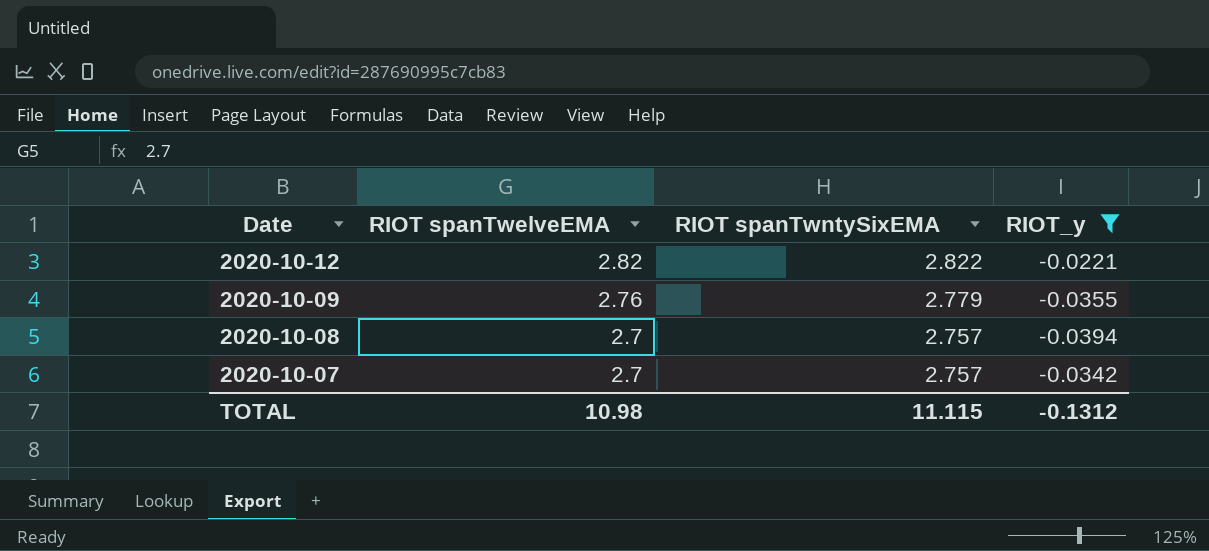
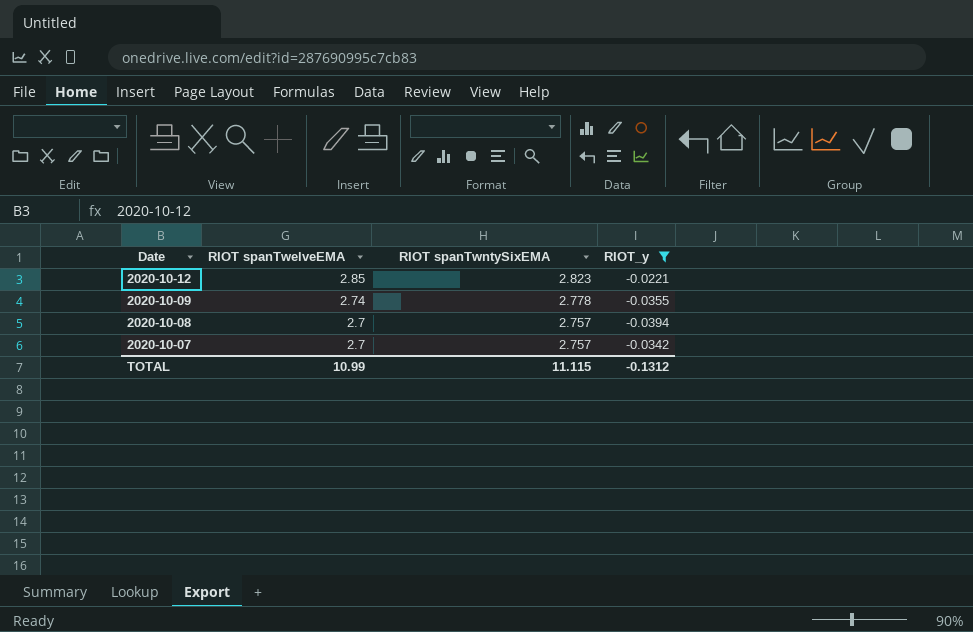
2020-10-12 | RIOT spanTwelveEMA: 2.82 -> 2.85
2020-10-12 | RIOT spanTwntySixEMA: 2.822 -> 2.823
2020-10-09 | RIOT spanTwelveEMA: 2.76 -> 2.74
2020-10-09 | RIOT spanTwntySixEMA: 2.779 -> 2.778
TOTAL | RIOT spanTwelveEMA: 10.98 -> 10.99

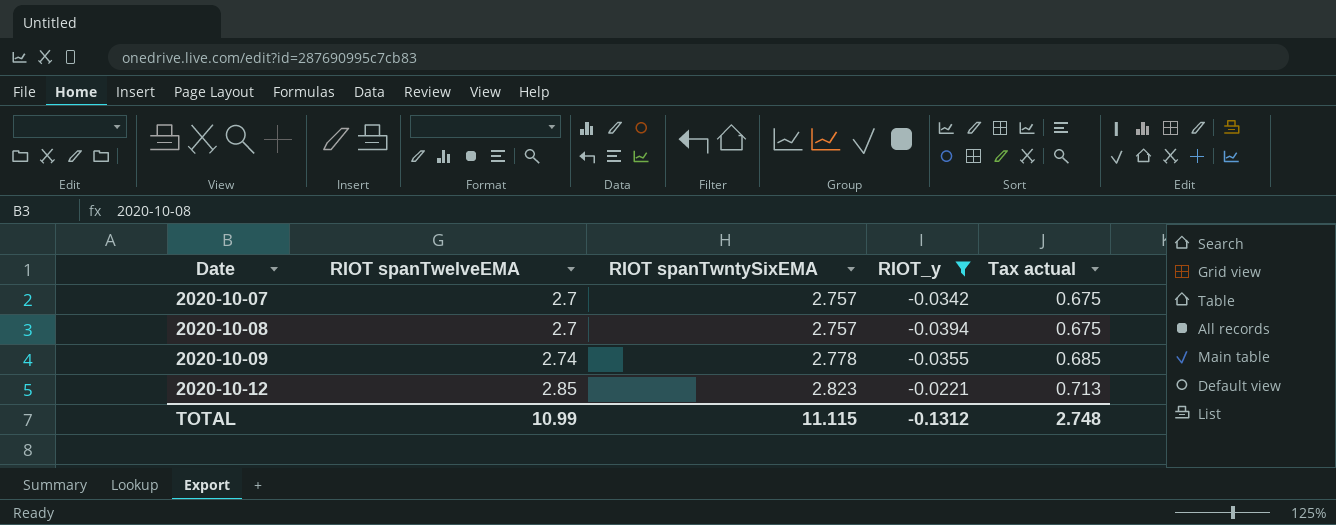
row order: Date descending -> Date ascending
column Tax actual | formula: none -> [RIOT spanTwelveEMA] * 0.25

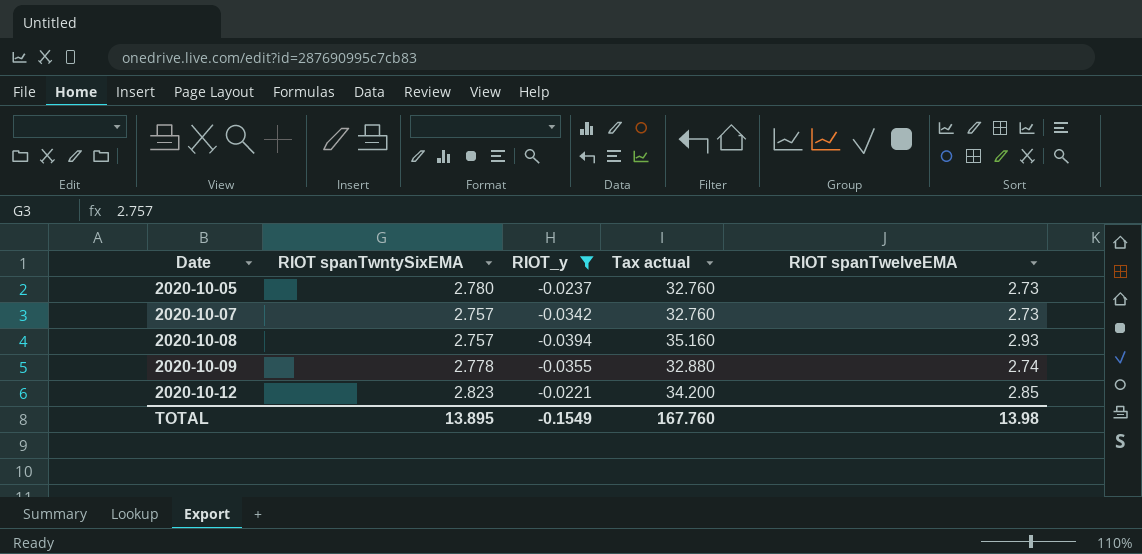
column Tax actual | formula: [RIOT spanTwelveEMA] * 0.25 -> [RIOT spanTwelveEMA] * 12
column RIOT spanTwelveEMA | position: 2 -> 5
row 2020-10-05: none -> 2.780 | -0.0237 | 32.760 | 2.73
2020-10-07 | RIOT spanTwelveEMA: 2.7 -> 2.73
2020-10-08 | RIOT spanTwelveEMA: 2.7 -> 2.93
TOTAL | RIOT spanTwntySixEMA: 11.115 -> 13.895
TOTAL | RIOT_y: -0.1312 -> -0.1549
TOTAL | Tax actual: 2.748 -> 167.760
TOTAL | RIOT spanTwelveEMA: 10.99 -> 13.98

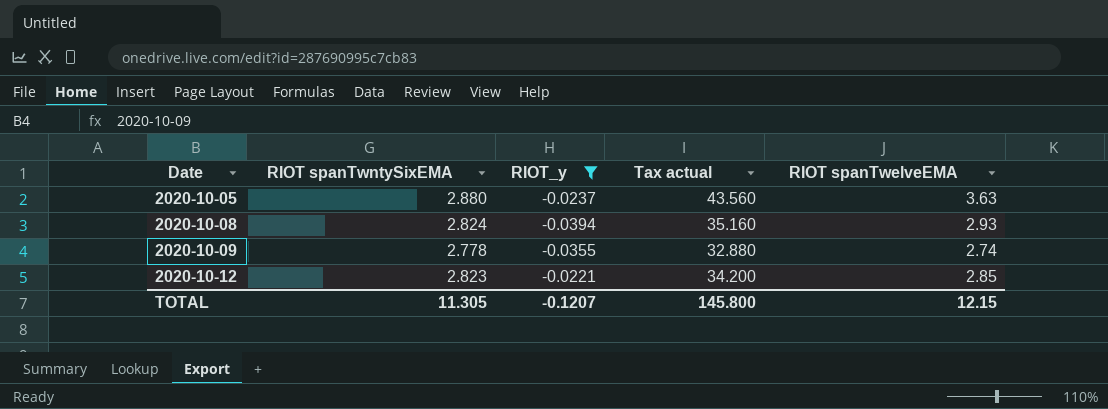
row 2020-10-07: 2.757 | -0.0342 | 32.760 | 2.73 -> none
2020-10-05 | RIOT spanTwntySixEMA: 2.780 -> 2.880
2020-10-05 | Tax actual: 32.760 -> 43.560
2020-10-05 | RIOT spanTwelveEMA: 2.73 -> 3.63
2020-10-08 | RIOT spanTwntySixEMA: 2.757 -> 2.824
TOTAL | RIOT spanTwntySixEMA: 13.895 -> 11.305
TOTAL | RIOT_y: -0.1549 -> -0.1207
TOTAL | Tax actual: 167.760 -> 145.800
TOTAL | RIOT spanTwelveEMA: 13.98 -> 12.15

